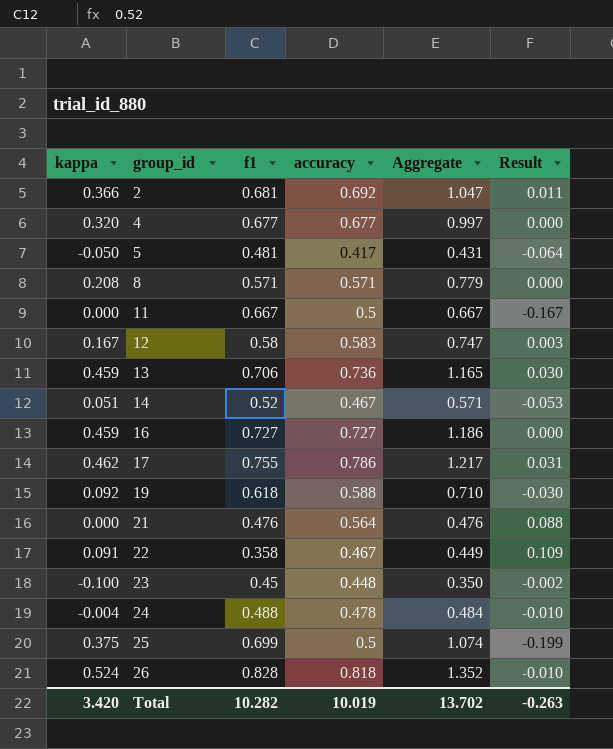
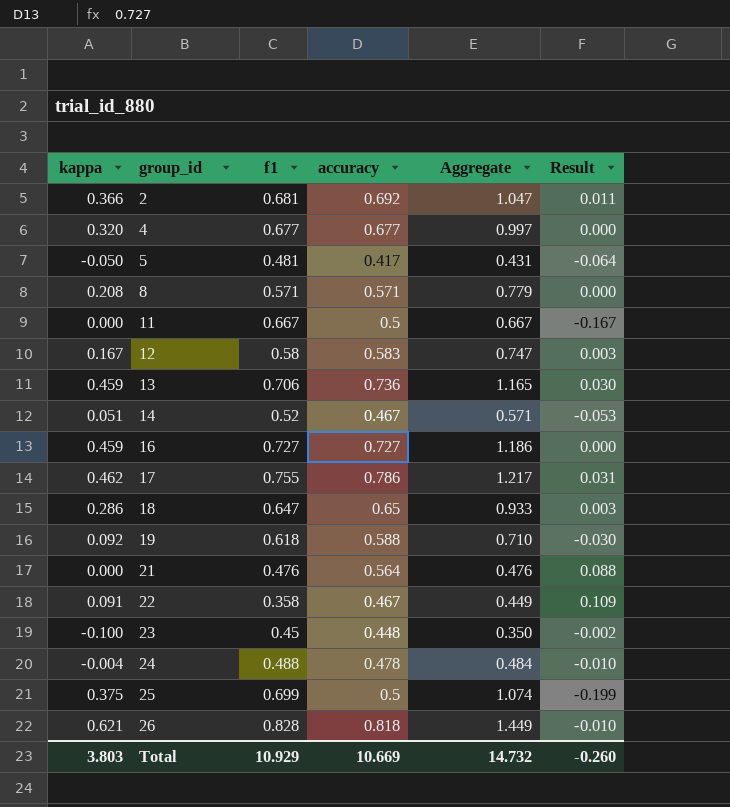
row 18: none -> 0.286 | 0.647 | 0.65 | 0.933 | 0.003
26 | kappa: 0.524 -> 0.621
26 | Aggregate: 1.352 -> 1.449
Total | kappa: 3.420 -> 3.803
Total | f1: 10.282 -> 10.929
Total | accuracy: 10.019 -> 10.669
Total | Aggregate: 13.702 -> 14.732
Total | Result: -0.263 -> -0.260

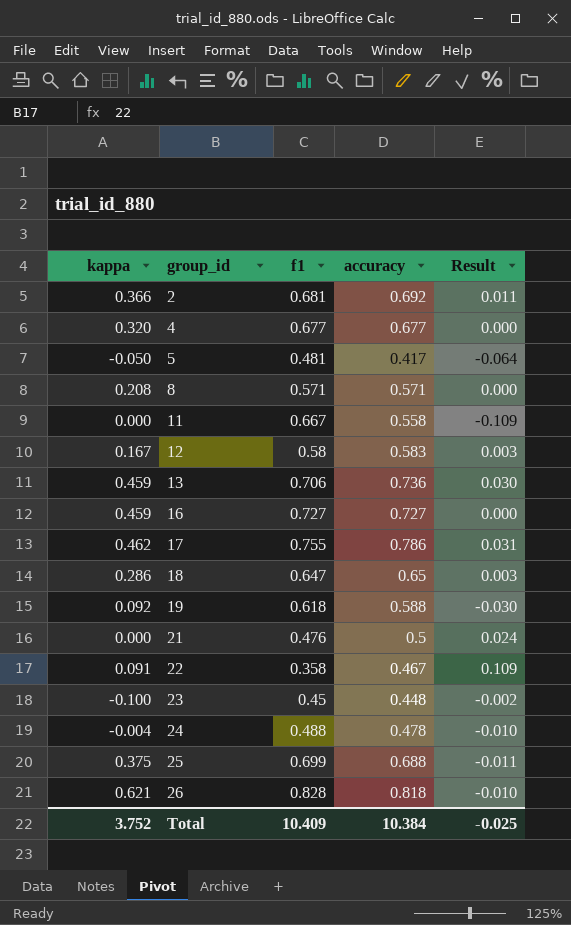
column Aggregate | formula: [kappa] + [f1] -> none
row 14: 0.051 | 0.52 | 0.467 | 0.571 | -0.053 -> none
11 | accuracy: 0.5 -> 0.558
11 | Result: -0.167 -> -0.109
21 | accuracy: 0.564 -> 0.5
21 | Result: 0.088 -> 0.024
25 | accuracy: 0.5 -> 0.688
25 | Result: -0.199 -> -0.011
Total | kappa: 3.803 -> 3.752
Total | f1: 10.929 -> 10.409
Total | accuracy: 10.669 -> 10.384
Total | Result: -0.260 -> -0.025

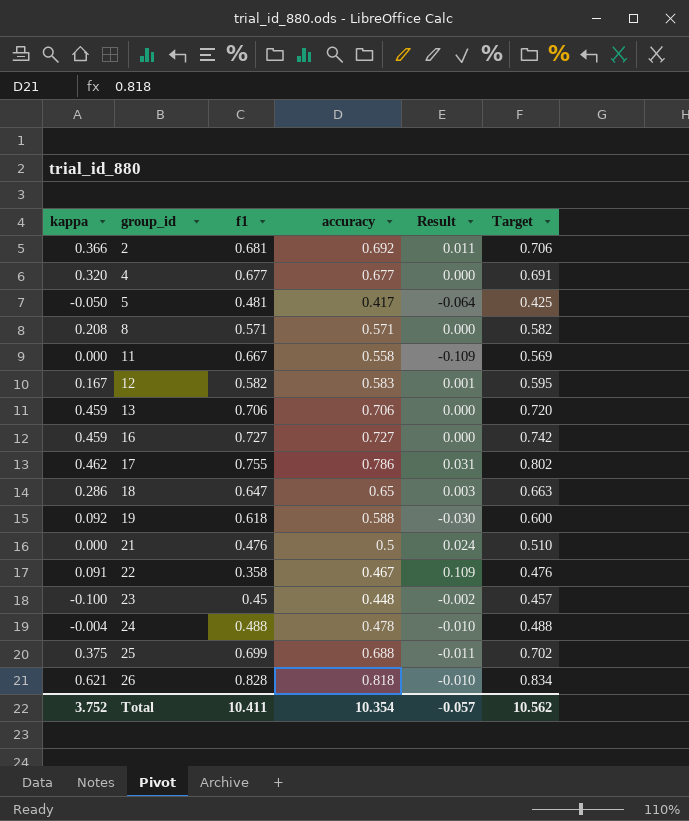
column Target | formula: none -> [accuracy] * 1.02
12 | f1: 0.58 -> 0.582
12 | Result: 0.003 -> 0.001
13 | accuracy: 0.736 -> 0.706
13 | Result: 0.030 -> 0.000
Total | f1: 10.409 -> 10.411
Total | accuracy: 10.384 -> 10.354
Total | Result: -0.025 -> -0.057

